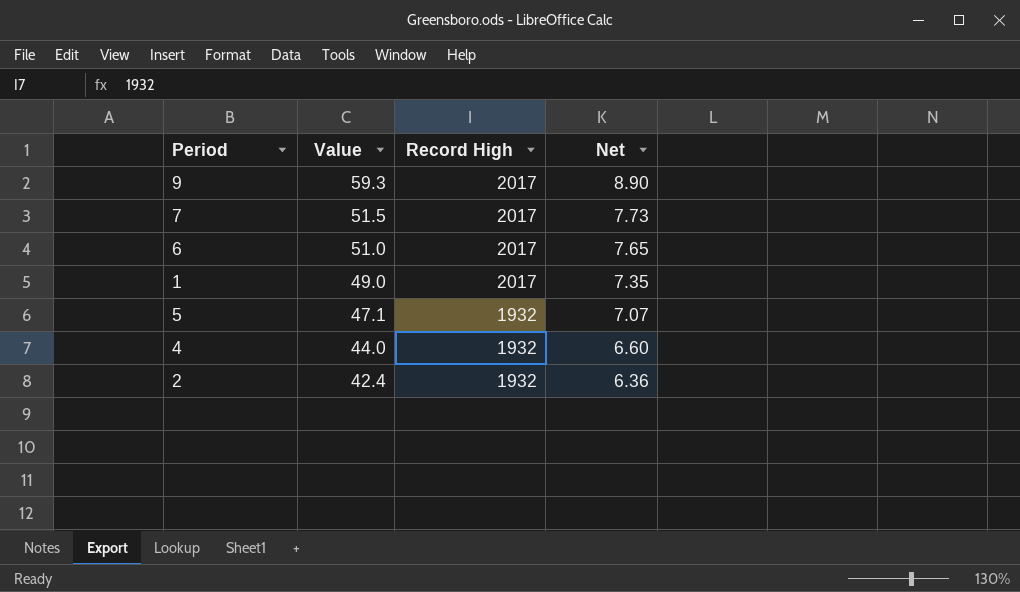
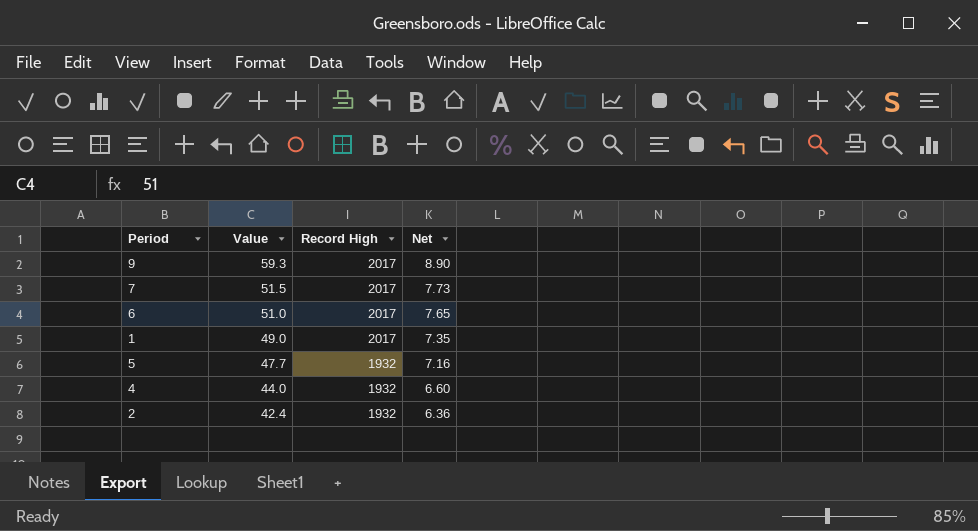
5 | Value: 47.1 -> 47.7
5 | Net: 7.07 -> 7.16

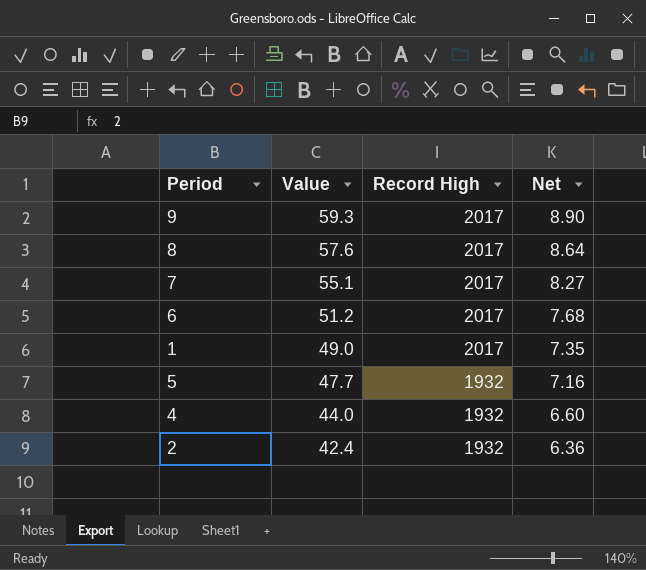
row 8: none -> 57.6 | 2017 | 8.64
7 | Value: 51.5 -> 55.1
7 | Net: 7.73 -> 8.27
6 | Value: 51.0 -> 51.2
6 | Net: 7.65 -> 7.68

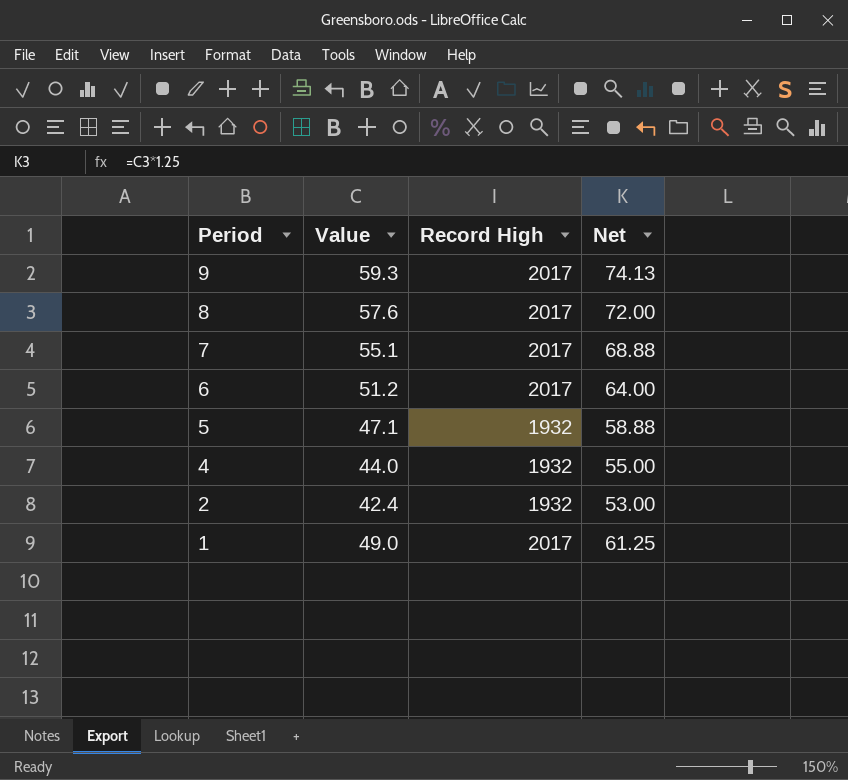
row order: Value descending -> Period descending
column Net | formula: [Value] * 0.15 -> [Value] * 1.25
5 | Value: 47.7 -> 47.1

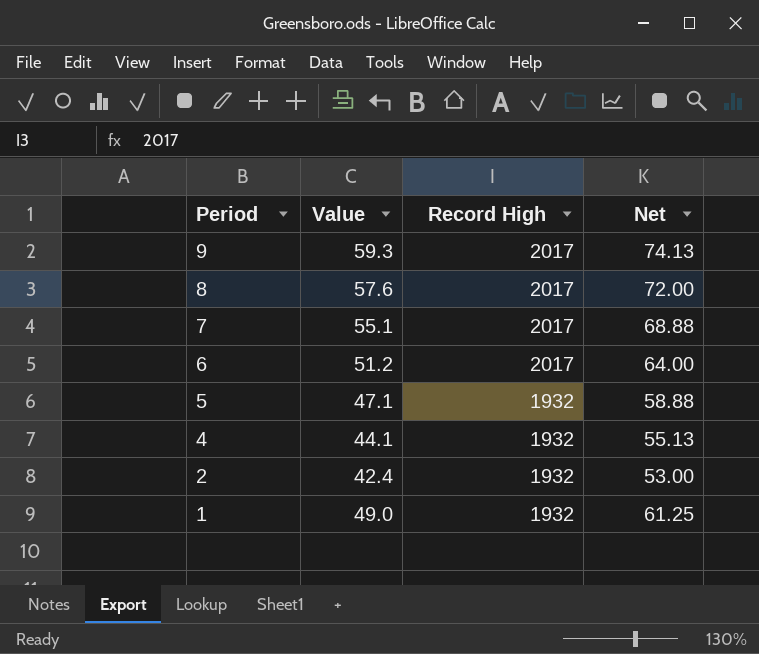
4 | Value: 44.0 -> 44.1
4 | Net: 55.00 -> 55.13
1 | Record High: 2017 -> 1932

